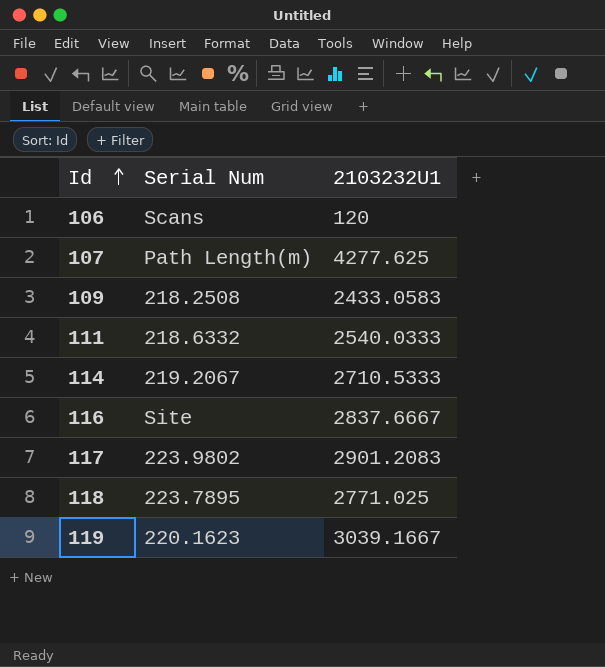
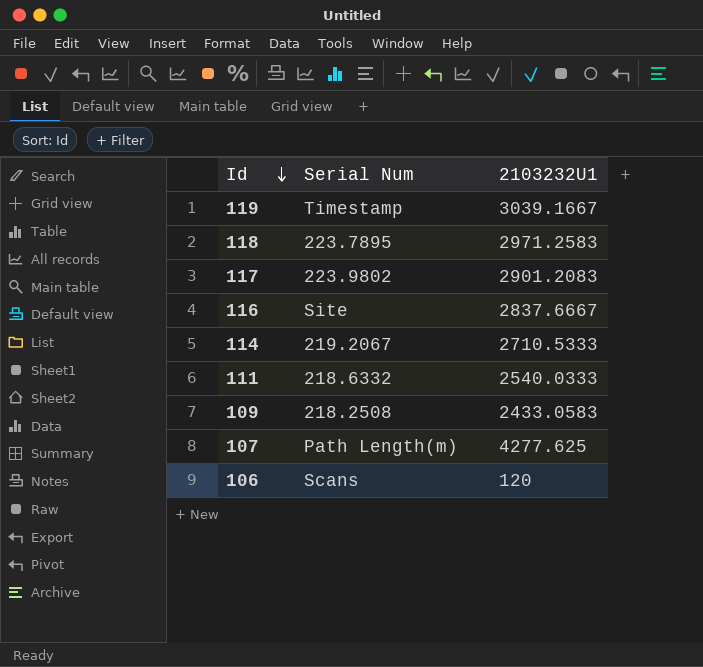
row order: Id ascending -> Id descending
119 | Serial Num: 220.1623 -> Timestamp
118 | 2103232U1: 2771.025 -> 2971.2583

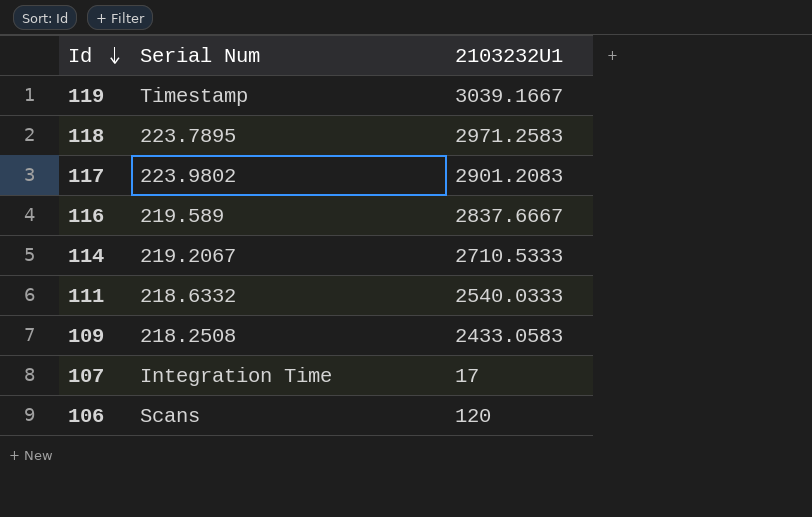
116 | Serial Num: Site -> 219.589
107 | Serial Num: Path Length(m) -> Integration Time
107 | 2103232U1: 4277.625 -> 17

